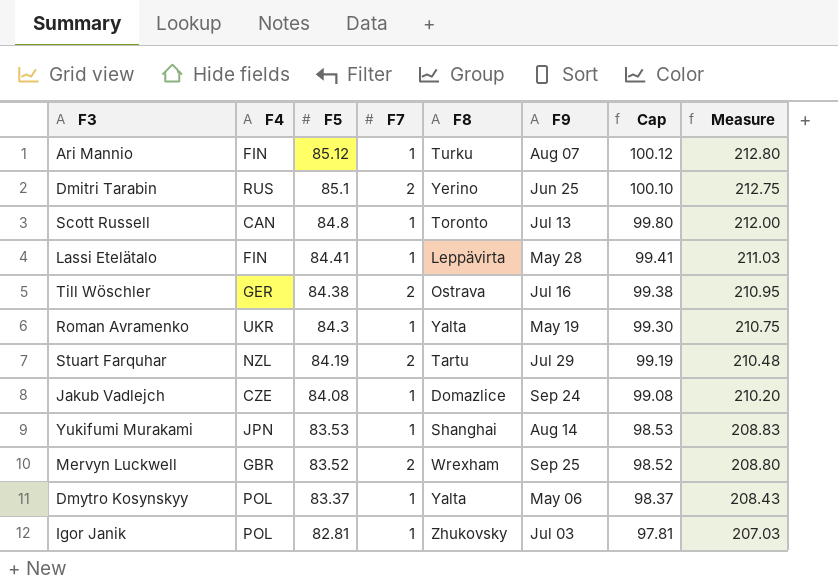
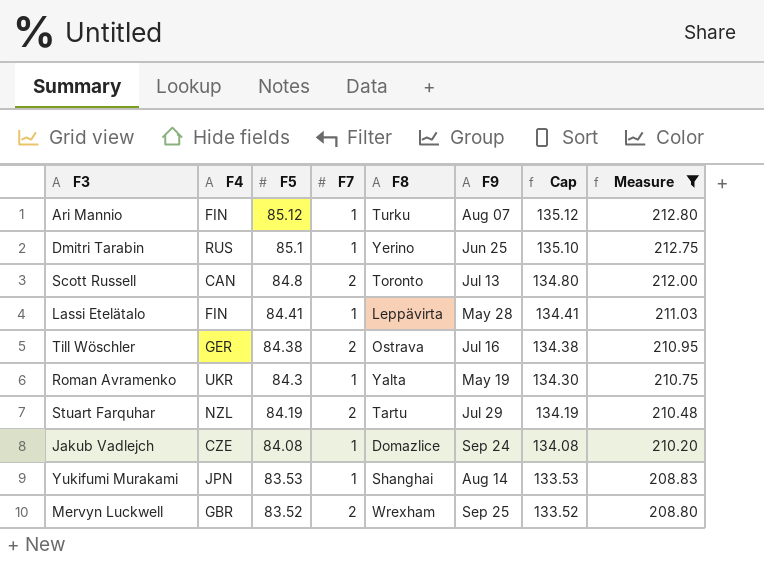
filter: none -> Measure >= 208.80
column Cap | formula: [F5] + 15 -> [F5] + 50
Dmitri Tarabin | F7: 2 -> 1
Scott Russell | F7: 1 -> 2

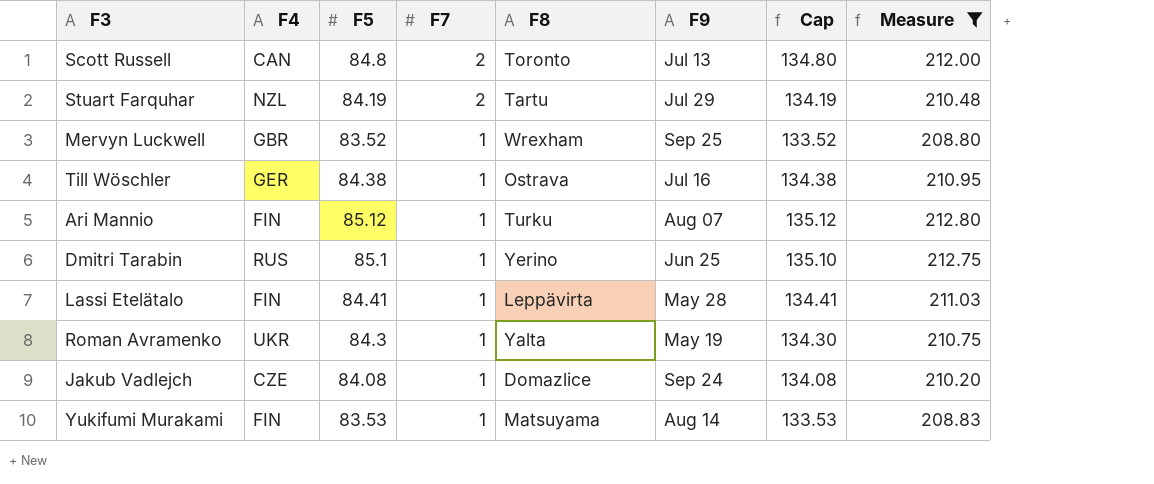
row order: F5 descending -> F7 descending
Mervyn Luckwell | F7: 2 -> 1
Till Wöschler | F7: 2 -> 1
Yukifumi Murakami | F4: JPN -> FIN
Yukifumi Murakami | F8: Shanghai -> Matsuyama

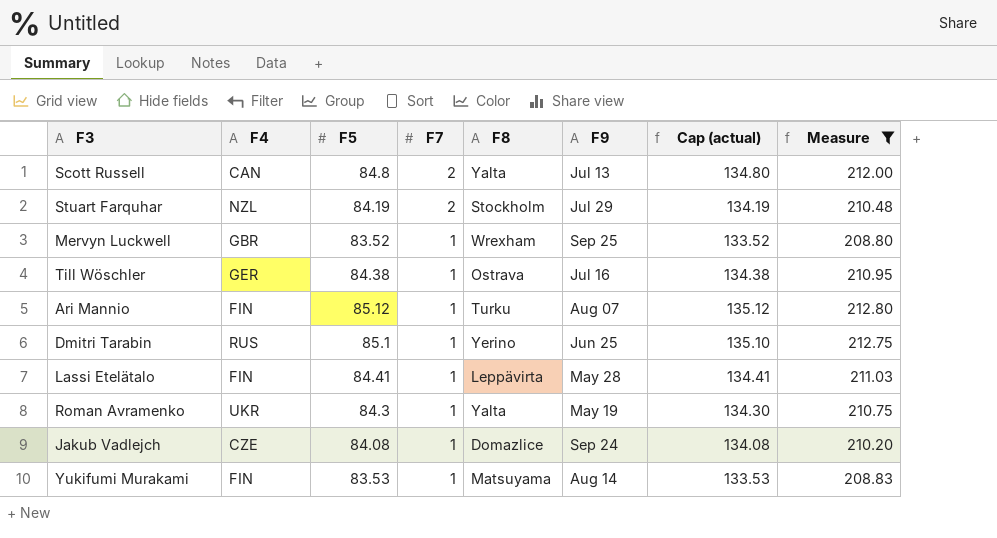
column name: Cap -> Cap (actual)
Scott Russell | F8: Toronto -> Yalta
Stuart Farquhar | F8: Tartu -> Stockholm

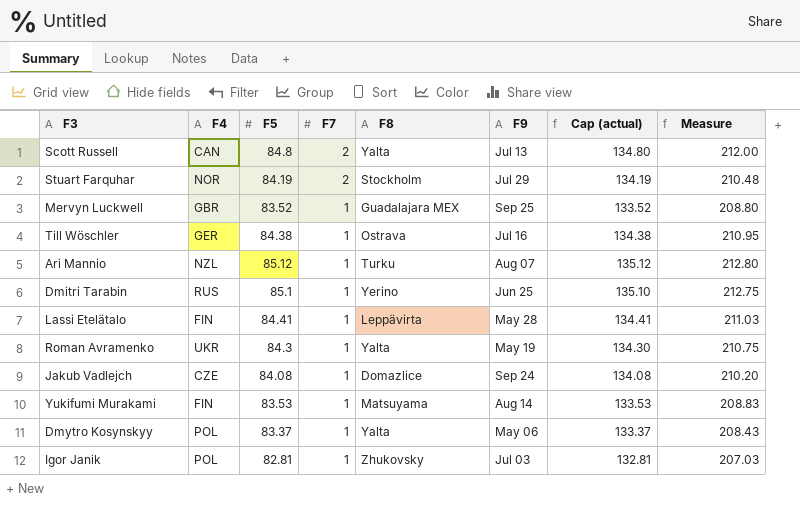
filter: Measure >= 208.80 -> none
Stuart Farquhar | F4: NZL -> NOR
Mervyn Luckwell | F8: Wrexham -> Guadalajara MEX
Ari Mannio | F4: FIN -> NZL

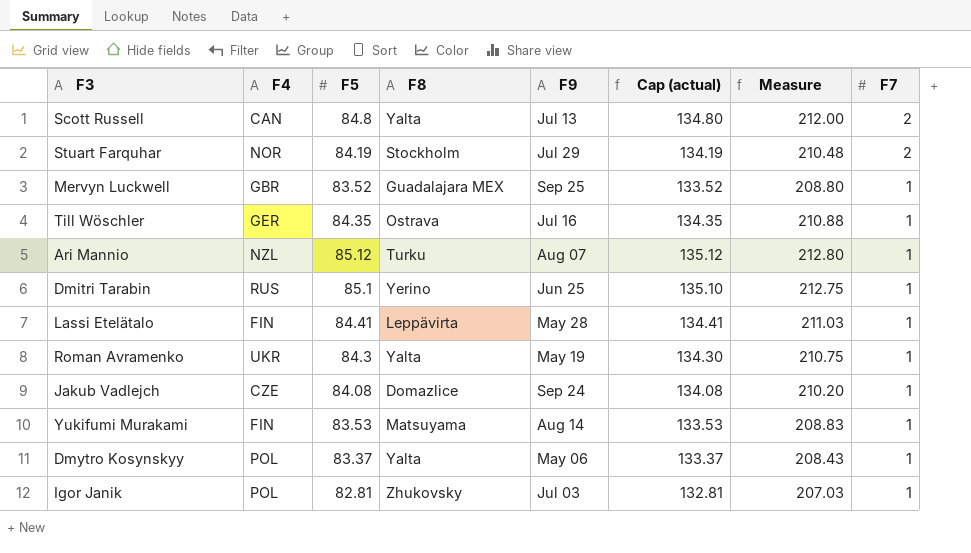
column F7 | position: 4 -> 8
Till Wöschler | F5: 84.38 -> 84.35
Till Wöschler | Cap (actual): 134.38 -> 134.35
Till Wöschler | Measure: 210.95 -> 210.88

